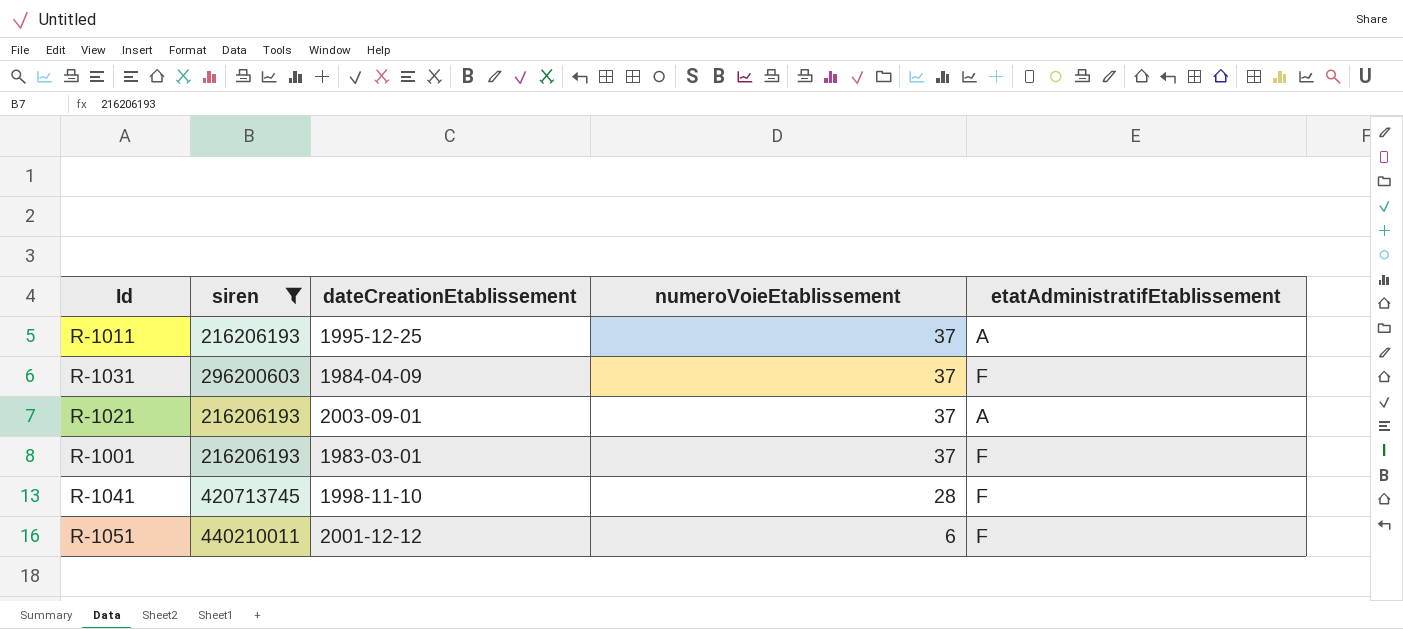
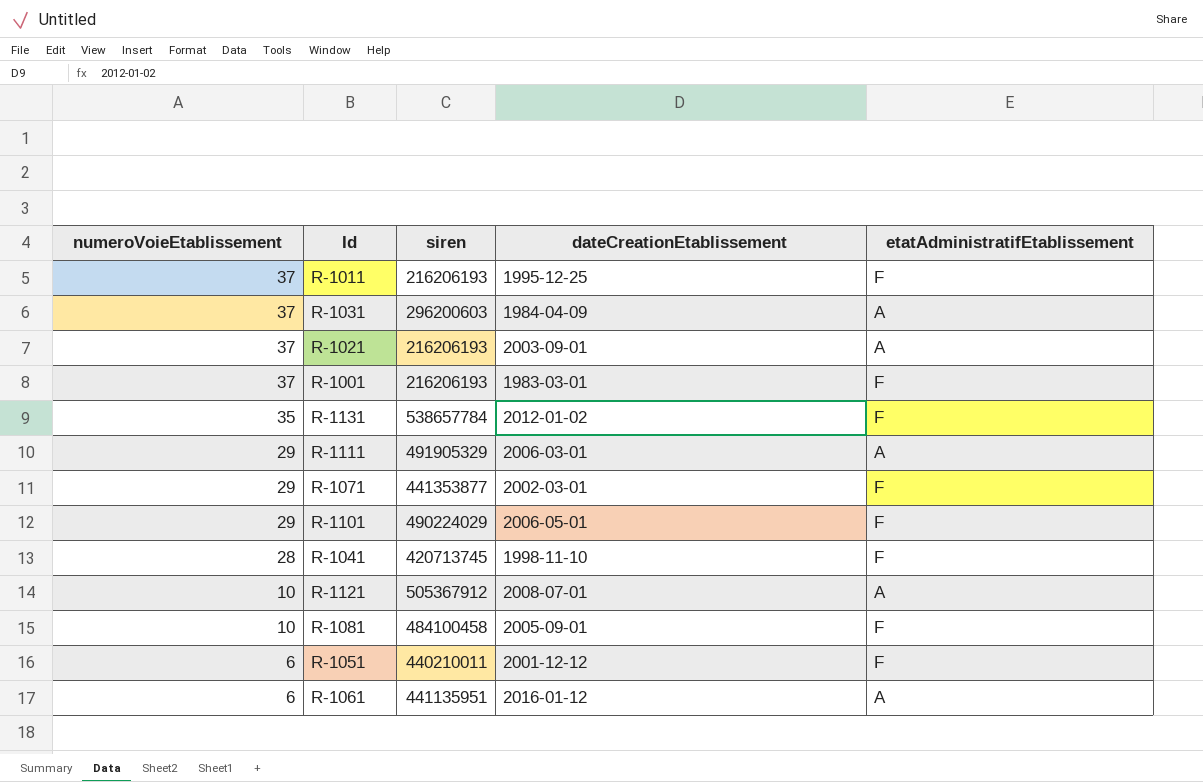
filter: siren <= 440210011 -> none
column numeroVoieEtablissement | position: 4 -> 1
R-1011 | etatAdministratifEtablissement: A -> F
R-1031 | etatAdministratifEtablissement: F -> A

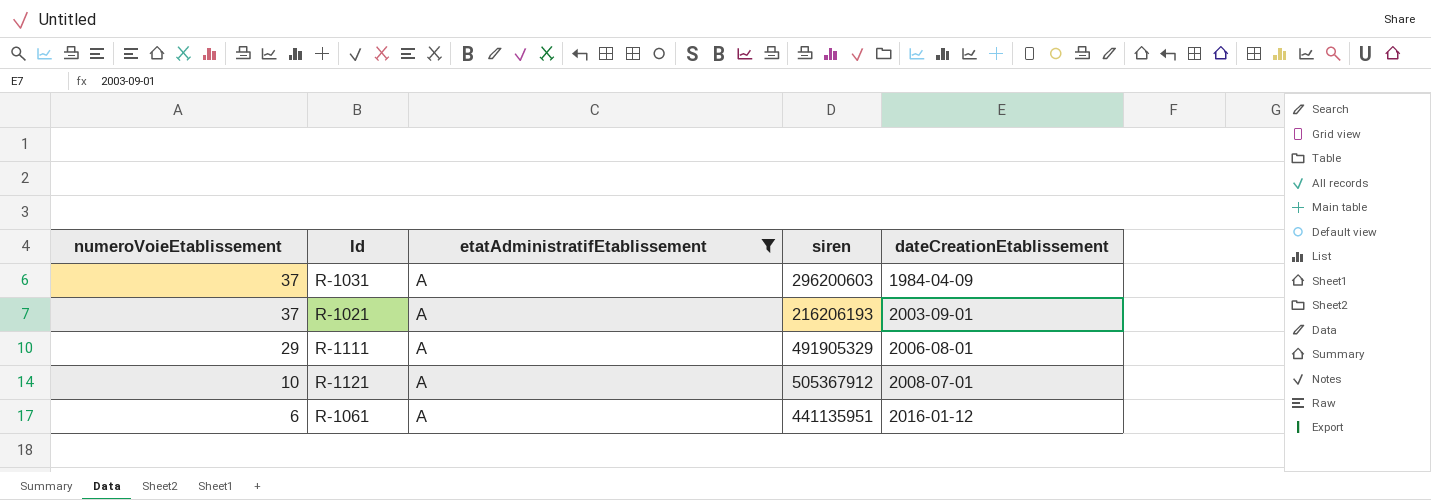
filter: none -> etatAdministratifEtablissement = A
column etatAdministratifEtablissement | position: 5 -> 3
R-1111 | dateCreationEtablissement: 2006-03-01 -> 2006-08-01

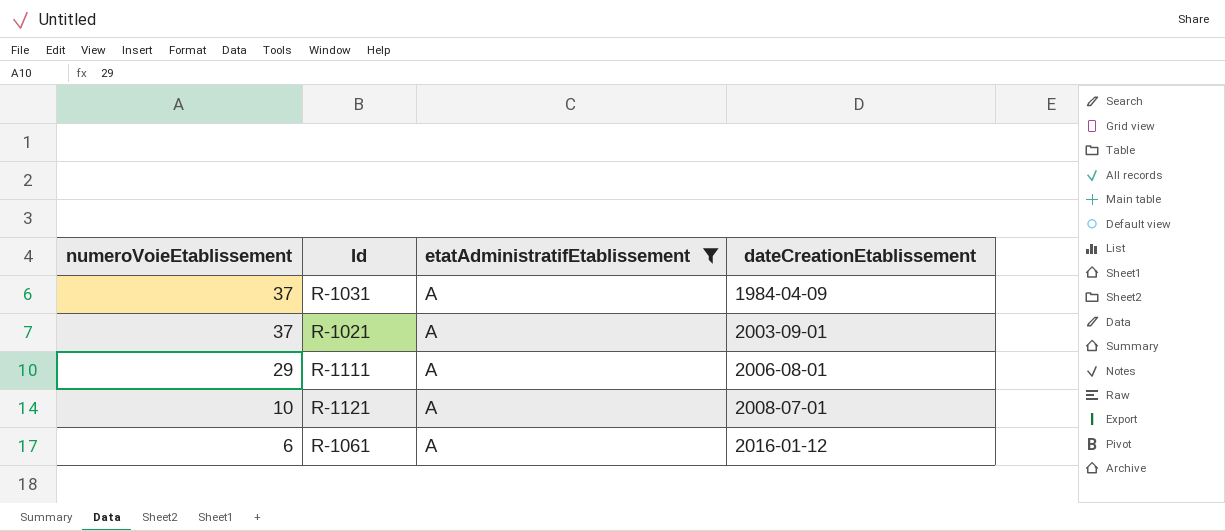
column siren | position: 4 -> none

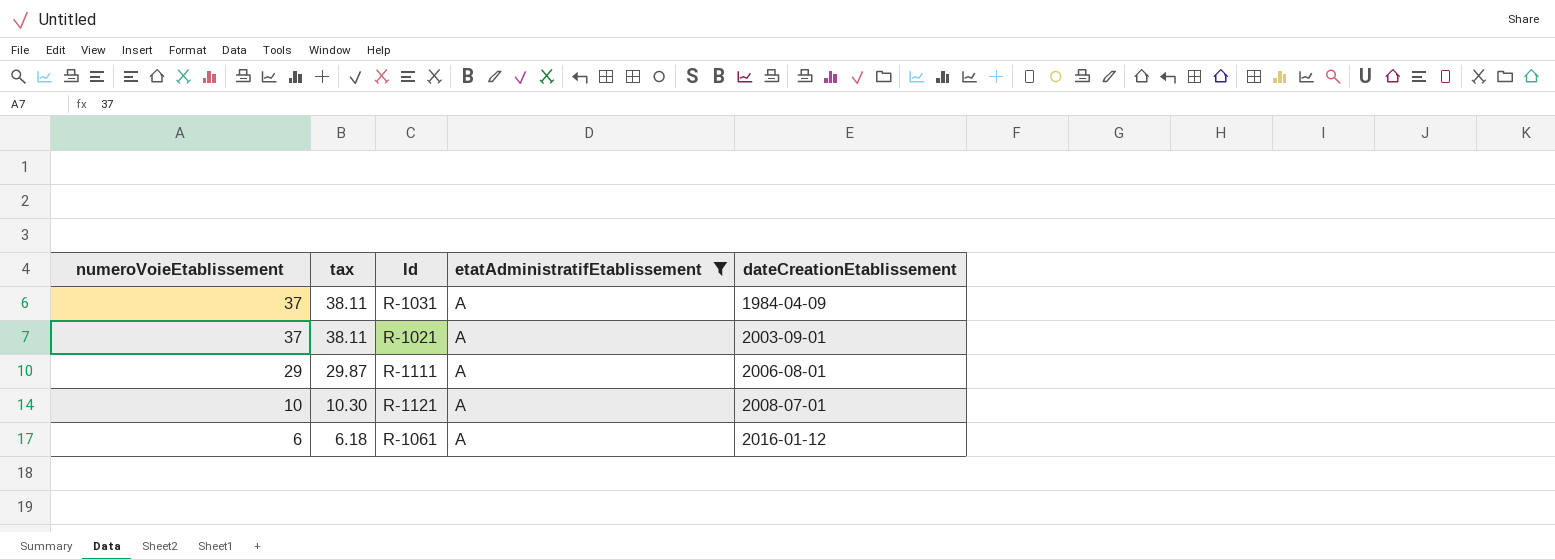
column tax | formula: none -> [numeroVoieEtablissement] * 1.03

